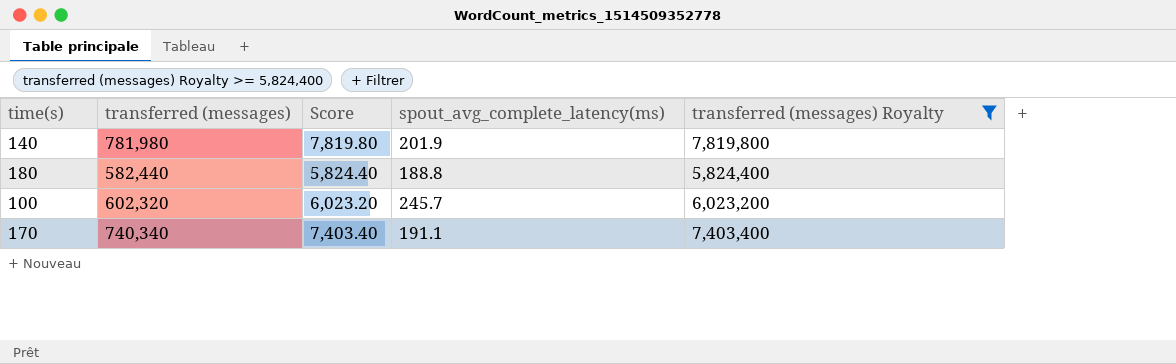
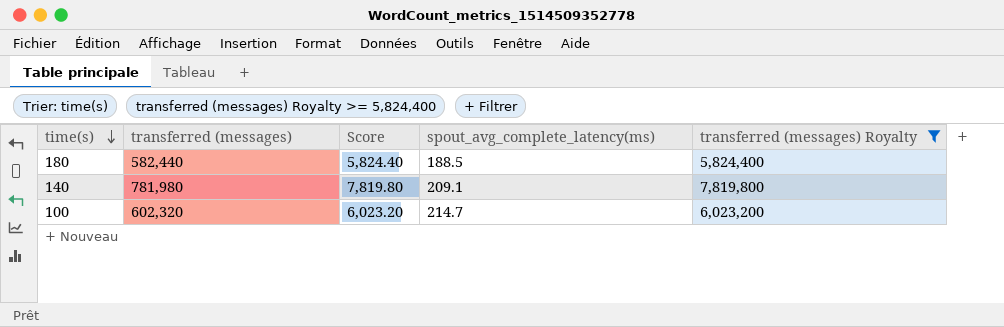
row order: none -> time(s) descending
row 170: 740,340 | 7,403.40 | 191.1 | 7,403,400 -> none
180 | spout_avg_complete_latency(ms): 188.8 -> 188.5
140 | spout_avg_complete_latency(ms): 201.9 -> 209.1
100 | spout_avg_complete_latency(ms): 245.7 -> 214.7

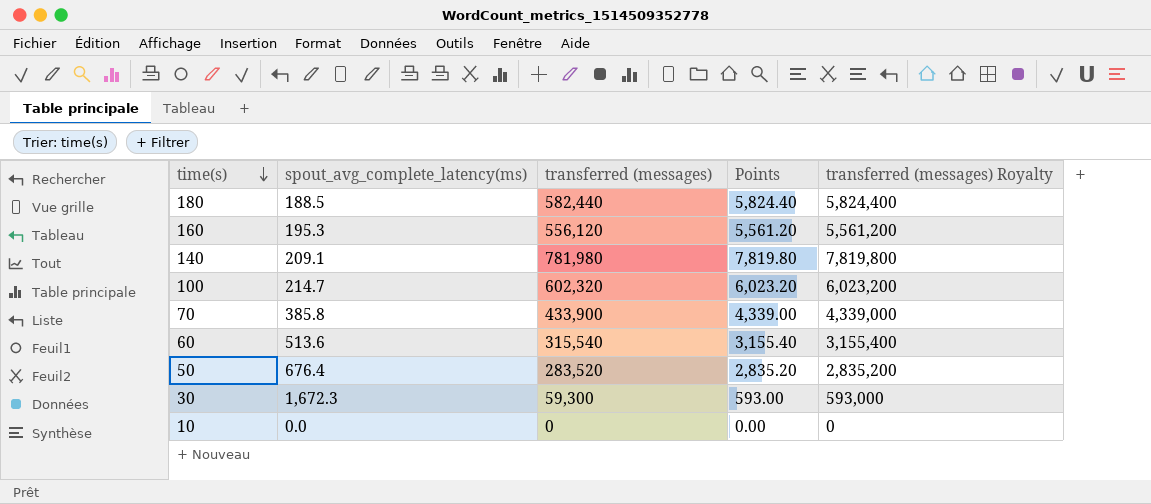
filter: transferred (messages) Royalty >= 5,824,400 -> none
column spout_avg_complete_latency(ms) | position: 4 -> 2
column name: Score -> Points

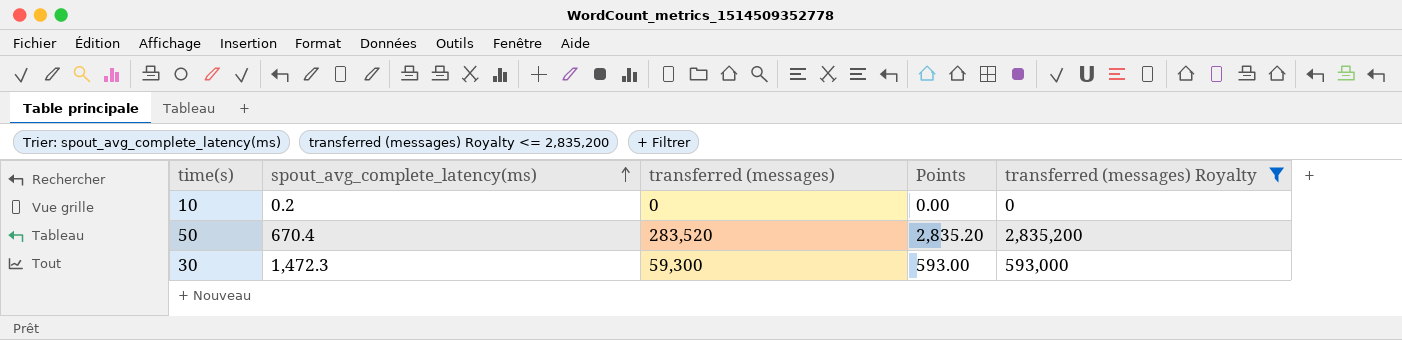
filter: none -> transferred (messages) Royalty <= 2,835,200
row order: time(s) descending -> spout_avg_complete_latency(ms) ascending
10 | spout_avg_complete_latency(ms): 0.0 -> 0.2
50 | spout_avg_complete_latency(ms): 676.4 -> 670.4
30 | spout_avg_complete_latency(ms): 1,672.3 -> 1,472.3

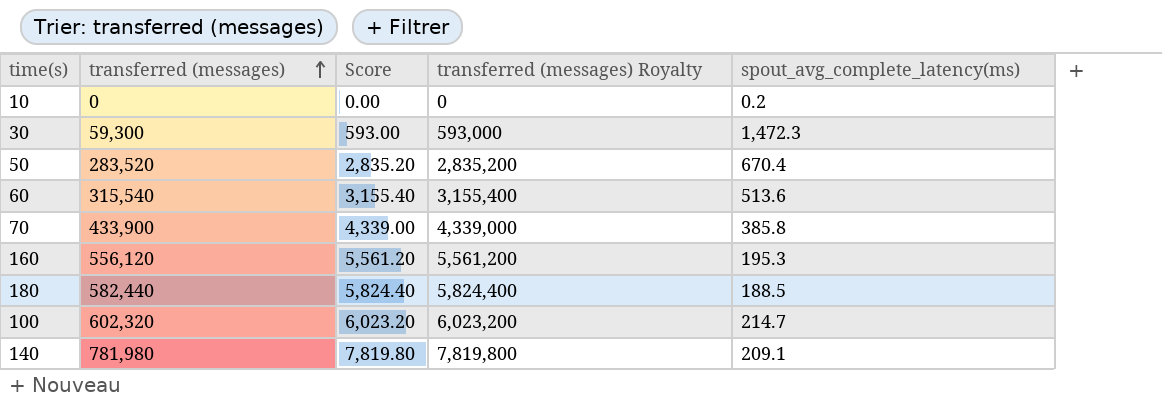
filter: transferred (messages) Royalty <= 2,835,200 -> none
row order: spout_avg_complete_latency(ms) ascending -> transferred (messages) ascending
column name: Points -> Score
column spout_avg_complete_latency(ms) | position: 2 -> 5

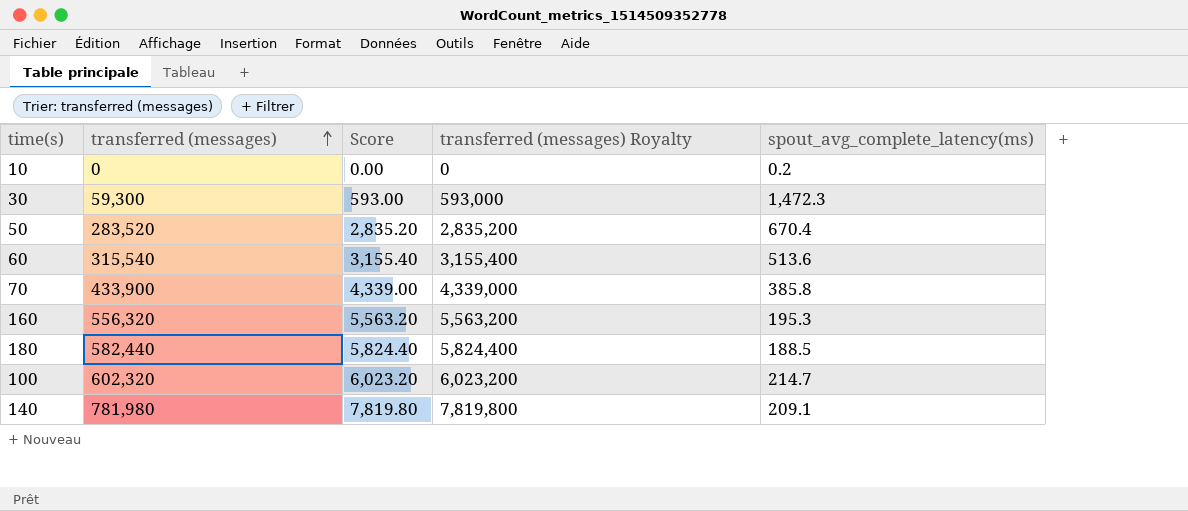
160 | transferred (messages): 556,120 -> 556,320
160 | Score: 5,561.20 -> 5,563.20
160 | transferred (messages) Royalty: 5,561,200 -> 5,563,200

